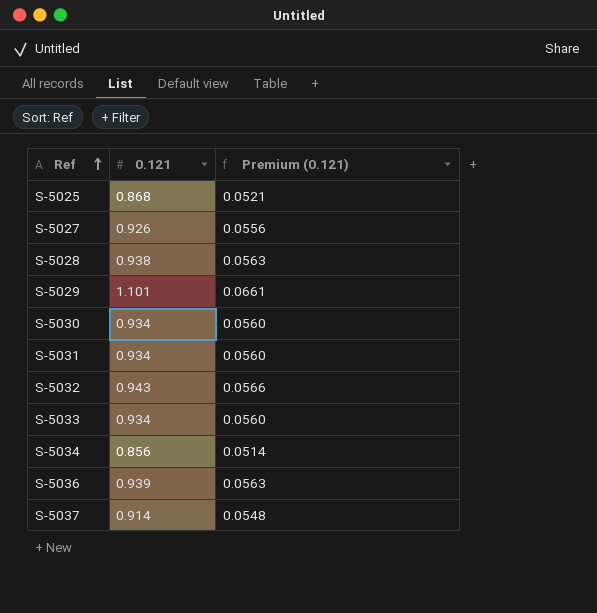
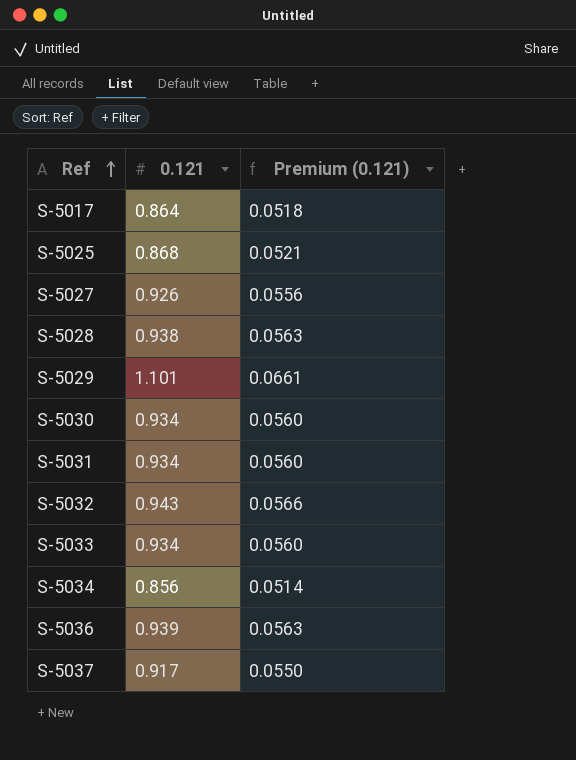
row S-5017: none -> 0.864 | 0.0518
S-5037 | 0.121: 0.914 -> 0.917
S-5037 | Premium (0.121): 0.0548 -> 0.0550

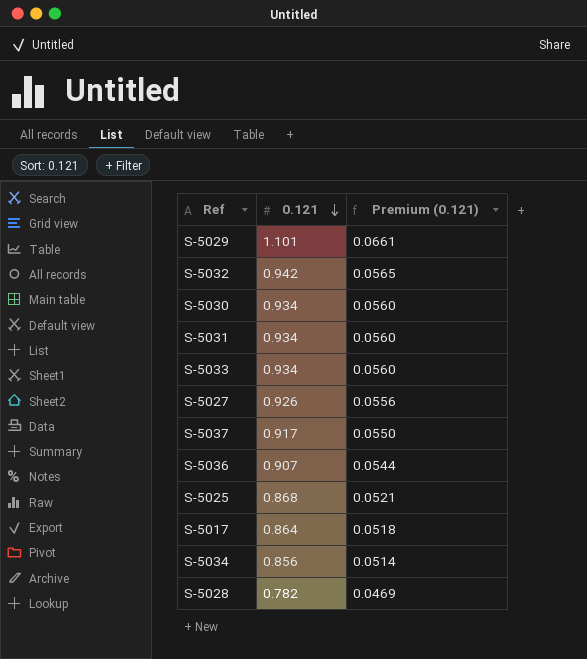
row order: Ref ascending -> 0.121 descending
S-5032 | 0.121: 0.943 -> 0.942
S-5032 | Premium (0.121): 0.0566 -> 0.0565
S-5036 | 0.121: 0.939 -> 0.907
S-5036 | Premium (0.121): 0.0563 -> 0.0544
S-5028 | 0.121: 0.938 -> 0.782
S-5028 | Premium (0.121): 0.0563 -> 0.0469

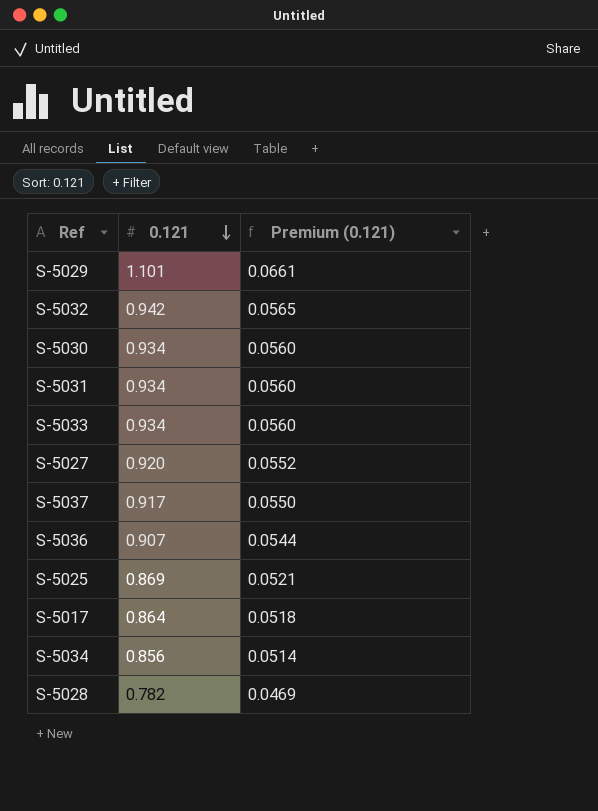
S-5027 | 0.121: 0.926 -> 0.920
S-5027 | Premium (0.121): 0.0556 -> 0.0552
S-5025 | 0.121: 0.868 -> 0.869

